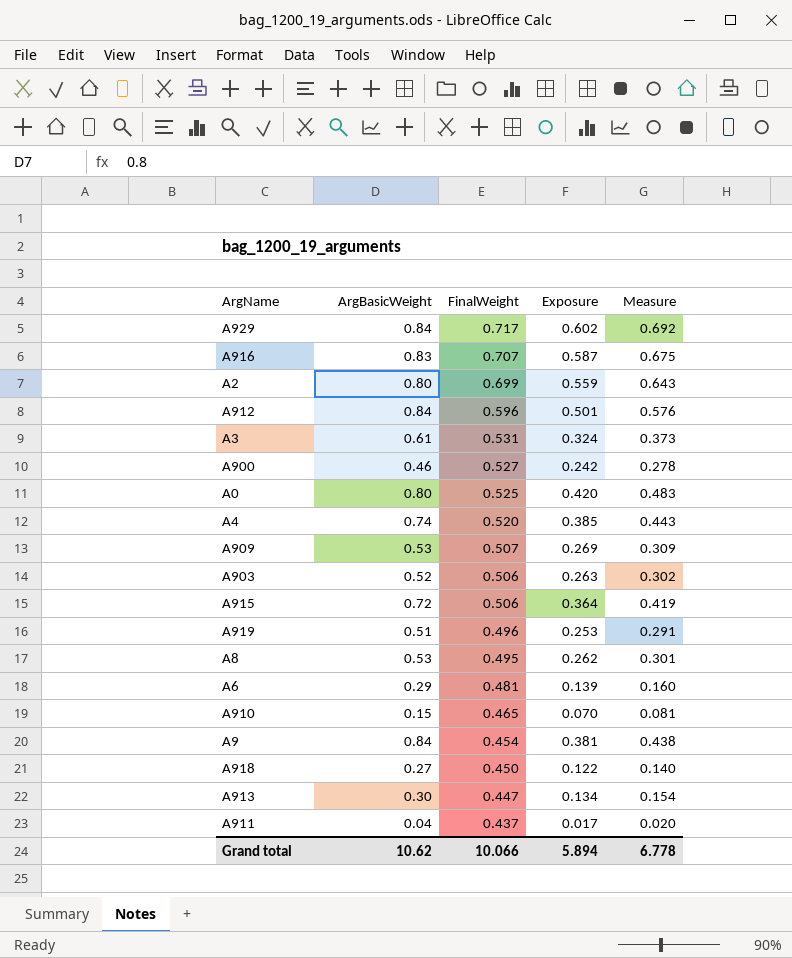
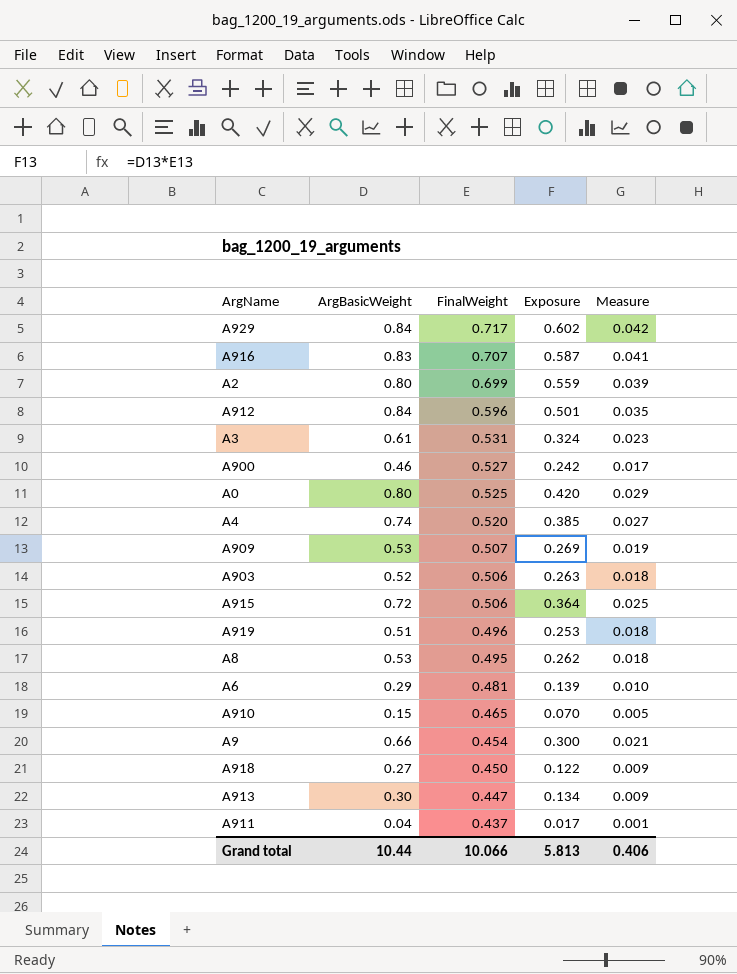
column Measure | formula: [Exposure] * 1.15 -> [Exposure] * 0.07
A9 | ArgBasicWeight: 0.84 -> 0.66
A9 | Exposure: 0.381 -> 0.300
Grand total | ArgBasicWeight: 10.62 -> 10.44
Grand total | Exposure: 5.894 -> 5.813
Grand total | Measure: 6.778 -> 0.406

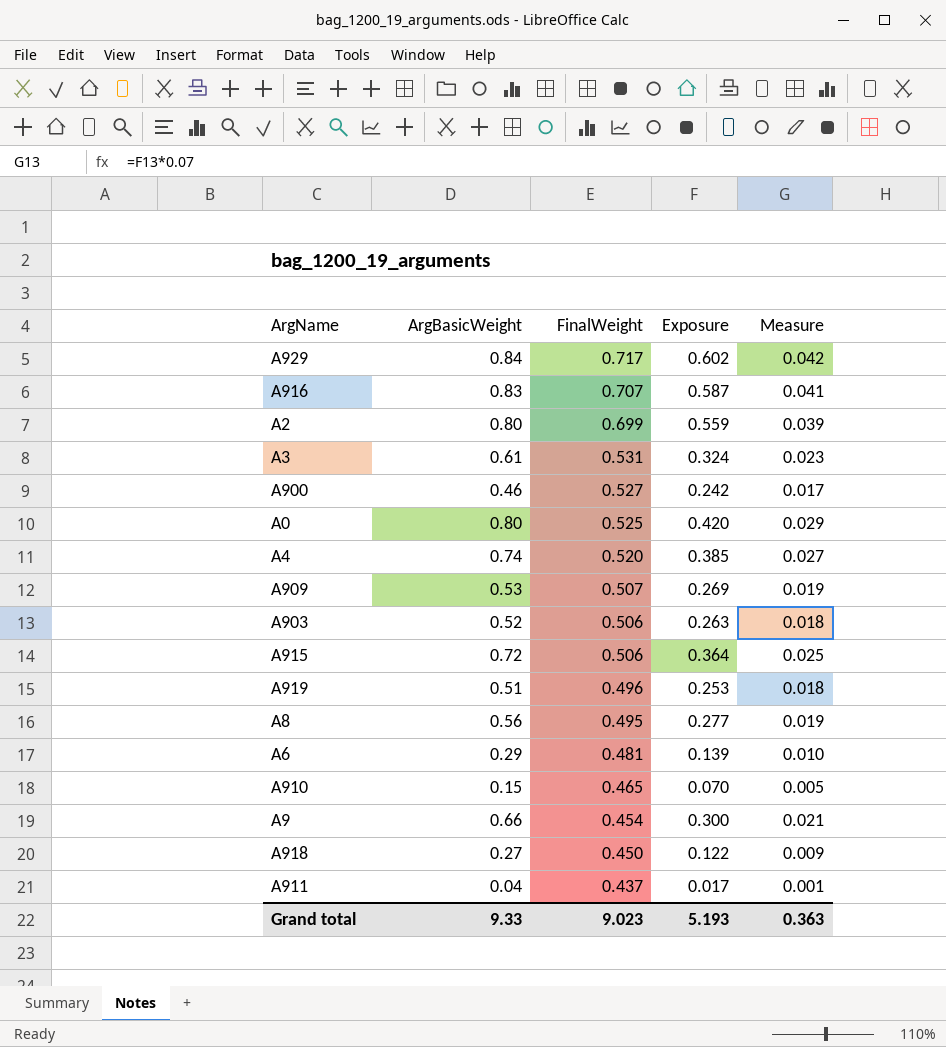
row A912: 0.84 | 0.596 | 0.501 | 0.035 -> none
row A913: 0.30 | 0.447 | 0.134 | 0.009 -> none
A8 | ArgBasicWeight: 0.53 -> 0.56
A8 | Exposure: 0.262 -> 0.277
A8 | Measure: 0.018 -> 0.019
Grand total | ArgBasicWeight: 10.44 -> 9.33
Grand total | FinalWeight: 10.066 -> 9.023
Grand total | Exposure: 5.813 -> 5.193
Grand total | Measure: 0.406 -> 0.363

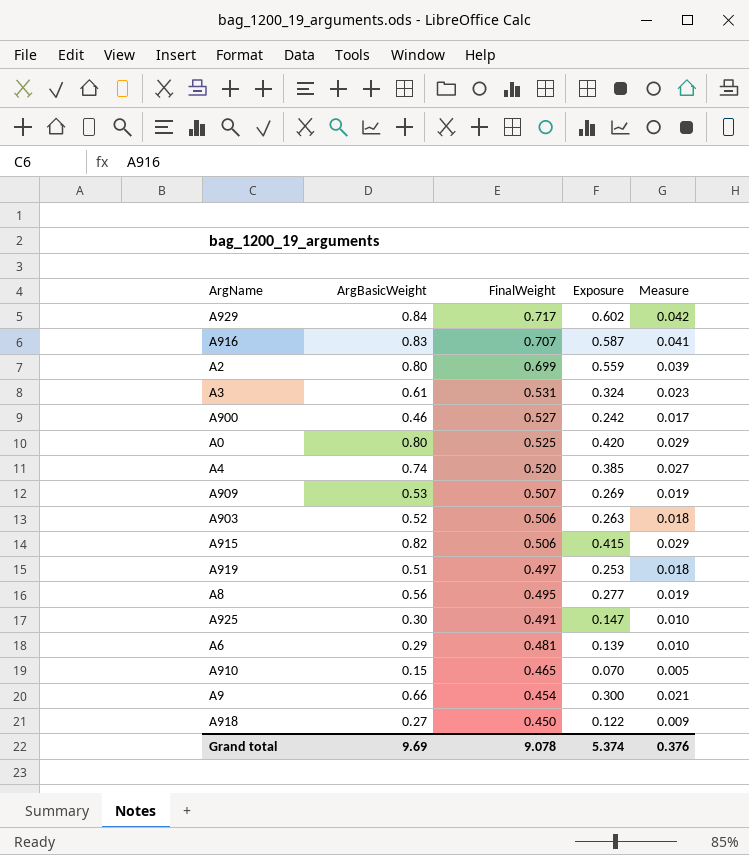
row A911: 0.04 | 0.437 | 0.017 | 0.001 -> none
A915 | ArgBasicWeight: 0.72 -> 0.82
A915 | Exposure: 0.364 -> 0.415
A915 | Measure: 0.025 -> 0.029
A919 | FinalWeight: 0.496 -> 0.497
row A925: none -> 0.30 | 0.491 | 0.147 | 0.010
Grand total | ArgBasicWeight: 9.33 -> 9.69
Grand total | FinalWeight: 9.023 -> 9.078
Grand total | Exposure: 5.193 -> 5.374
Grand total | Measure: 0.363 -> 0.376

